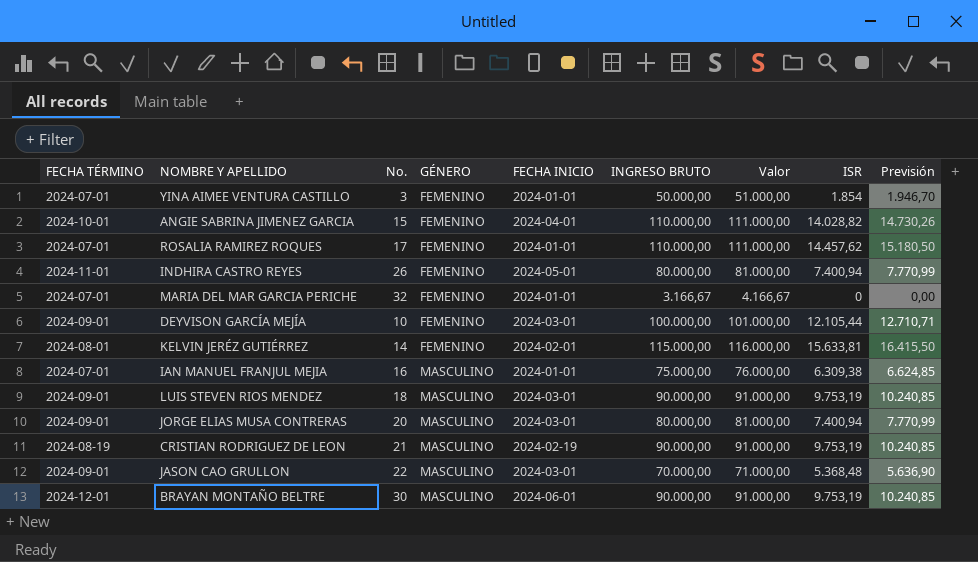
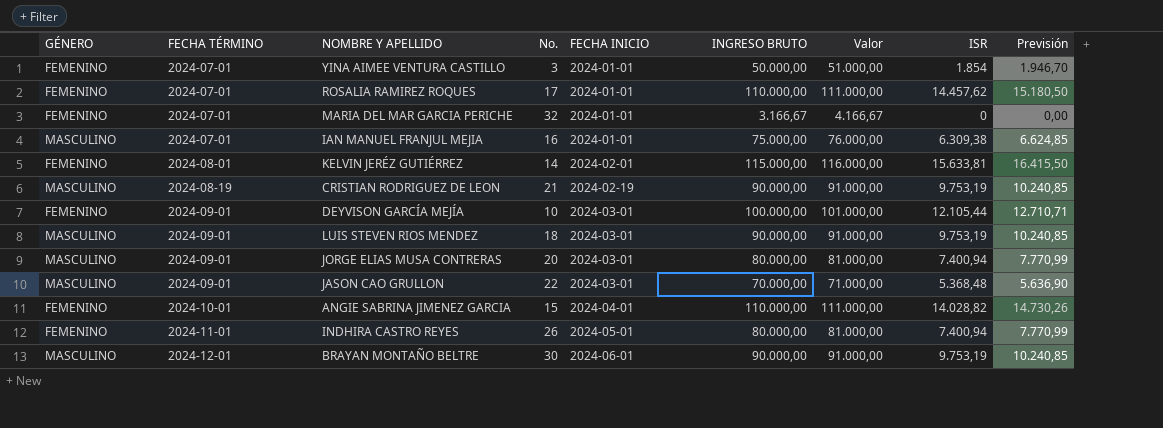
row order: GÉNERO ascending -> FECHA TÉRMINO ascending
column GÉNERO | position: 4 -> 1

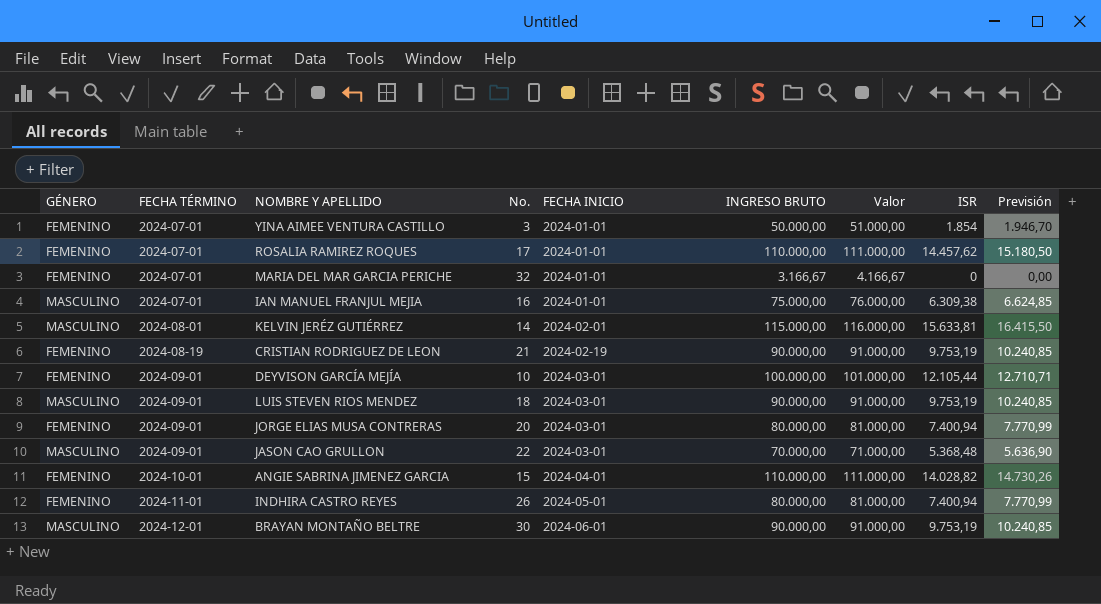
KELVIN JERÉZ GUTIÉRREZ | GÉNERO: FEMENINO -> MASCULINO
CRISTIAN RODRIGUEZ DE LEON | GÉNERO: MASCULINO -> FEMENINO
JORGE ELIAS MUSA CONTRERAS | GÉNERO: MASCULINO -> FEMENINO

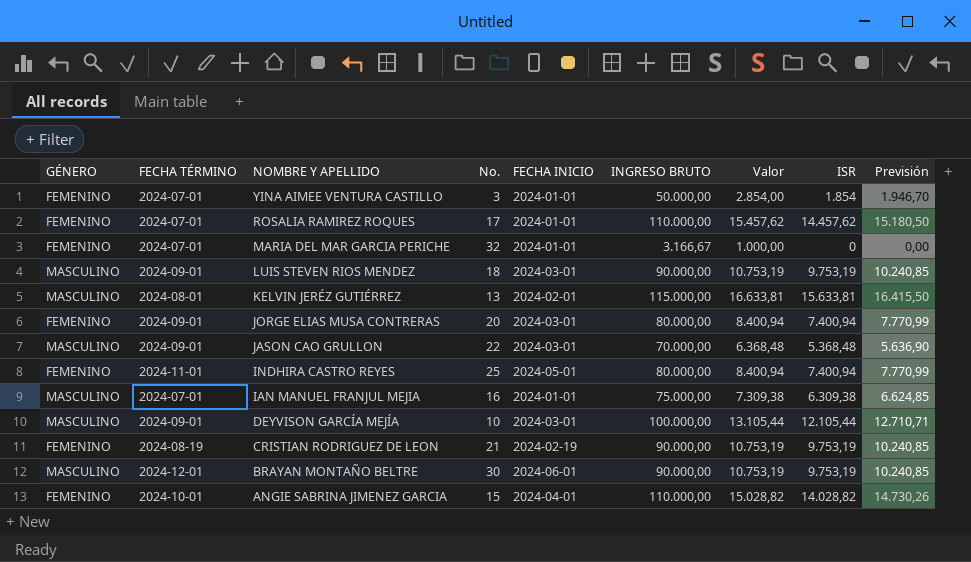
row order: FECHA TÉRMINO ascending -> NOMBRE Y APELLIDO descending
column Valor | formula: [INGRESO BRUTO] + 1000 -> [ISR] + 1000
KELVIN JERÉZ GUTIÉRREZ | No.: 14 -> 13
INDHIRA CASTRO REYES | No.: 26 -> 25
DEYVISON GARCÍA MEJÍA | GÉNERO: FEMENINO -> MASCULINO

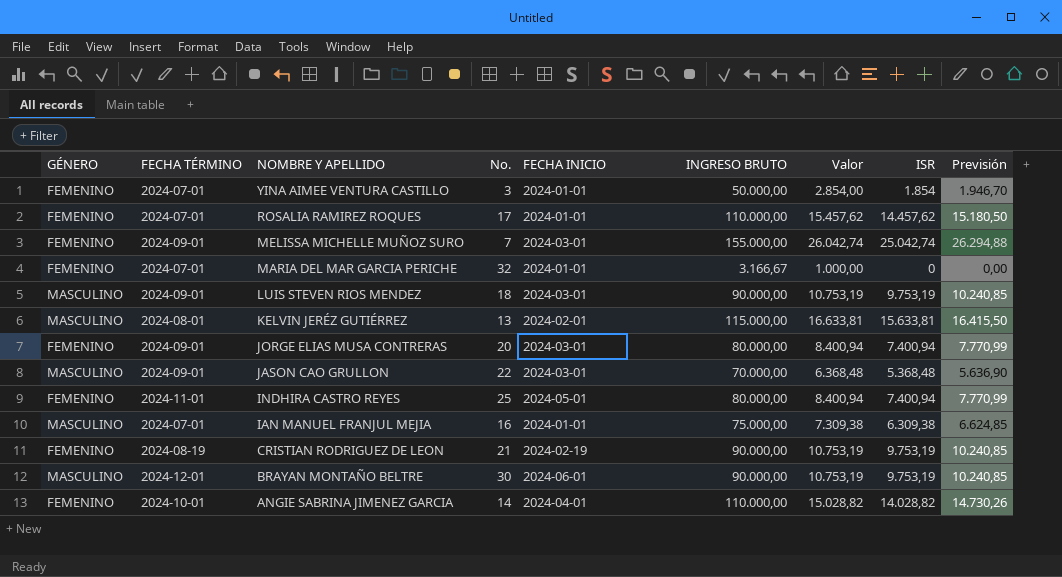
row DEYVISON GARCÍA MEJÍA: MASCULINO | 2024-09-01 | 10 | 2024-03-01 | 100.000,00 | 13.105,44 | 12.105,44 | 12.710,71 -> none
row MELISSA MICHELLE MUÑOZ SURO: none -> FEMENINO | 2024-09-01 | 7 | 2024-03-01 | 155.000,00 | 26.042,74 | 25.042,74 | 26.294,88
ANGIE SABRINA JIMENEZ GARCIA | No.: 15 -> 14

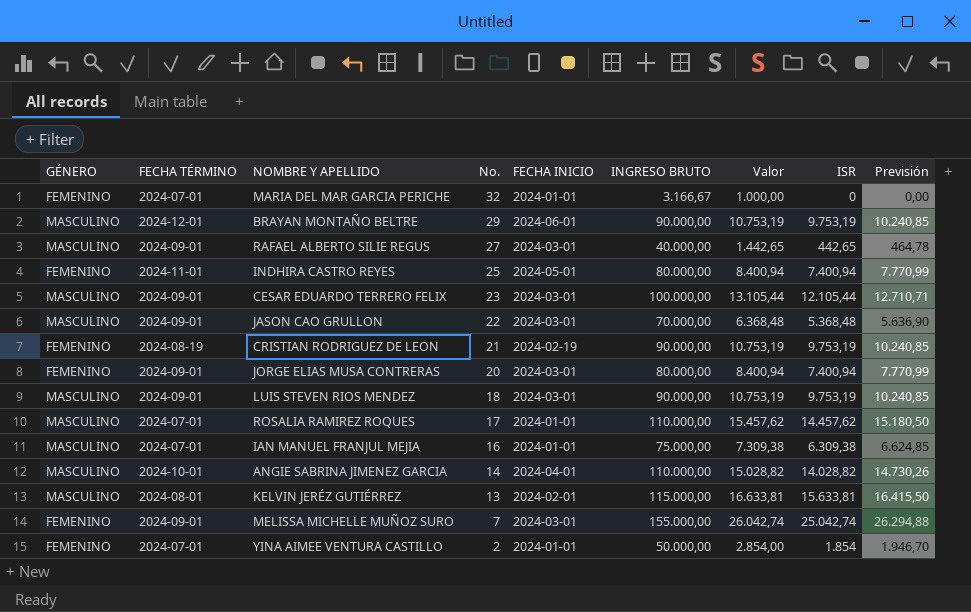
row order: NOMBRE Y APELLIDO descending -> No. descending
BRAYAN MONTAÑO BELTRE | No.: 30 -> 29
row RAFAEL ALBERTO SILIE REGUS: none -> MASCULINO | 2024-09-01 | 27 | 2024-03-01 | 40.000,00 | 1.442,65 | 442,65 | 464,78
row CESAR EDUARDO TERRERO FELIX: none -> MASCULINO | 2024-09-01 | 23 | 2024-03-01 | 100.000,00 | 13.105,44 | 12.105,44 | 12.710,71
ROSALIA RAMIREZ ROQUES | GÉNERO: FEMENINO -> MASCULINO
ANGIE SABRINA JIMENEZ GARCIA | GÉNERO: FEMENINO -> MASCULINO
YINA AIMEE VENTURA CASTILLO | No.: 3 -> 2

